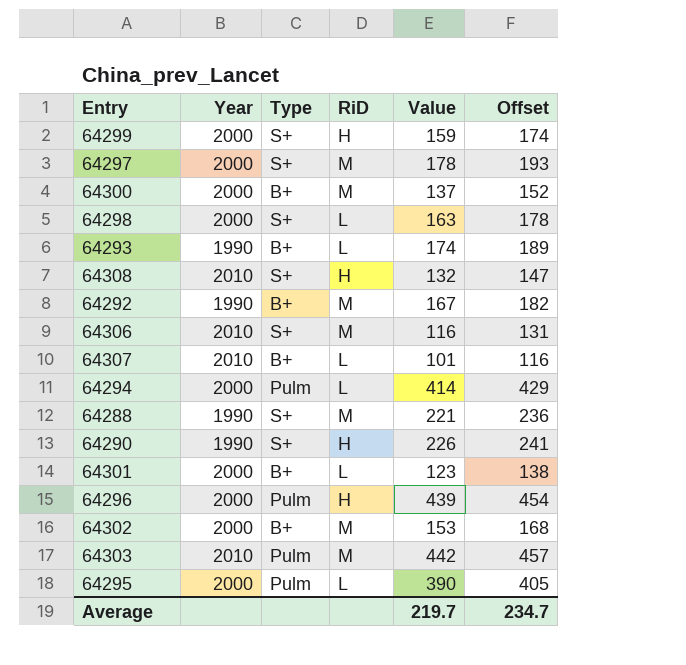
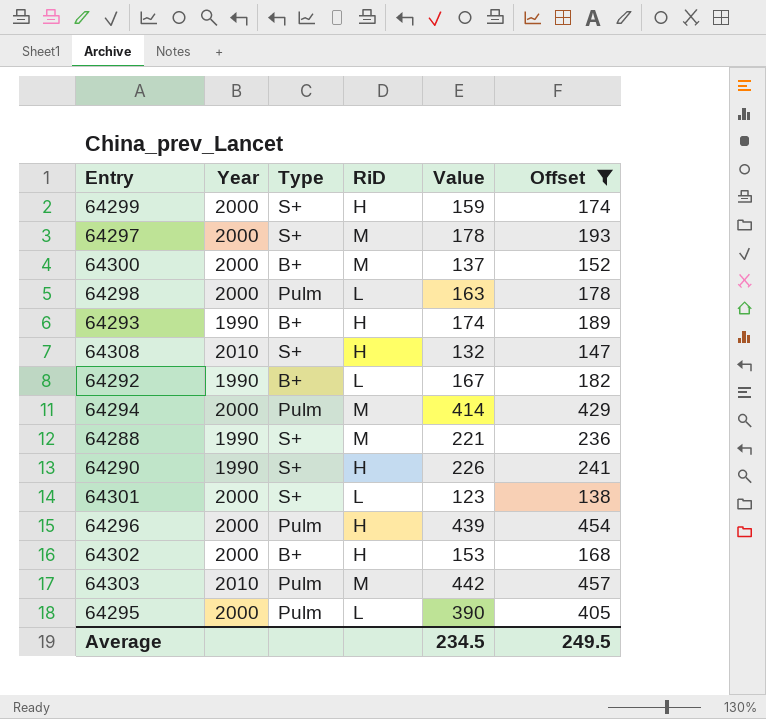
filter: none -> Offset >= 138
64298 | Type: S+ -> Pulm
64293 | RiD: L -> H
64292 | RiD: M -> L
64294 | RiD: L -> M
64301 | Type: B+ -> S+
64302 | RiD: M -> H
Average | Value: 219.7 -> 234.5
Average | Offset: 234.7 -> 249.5

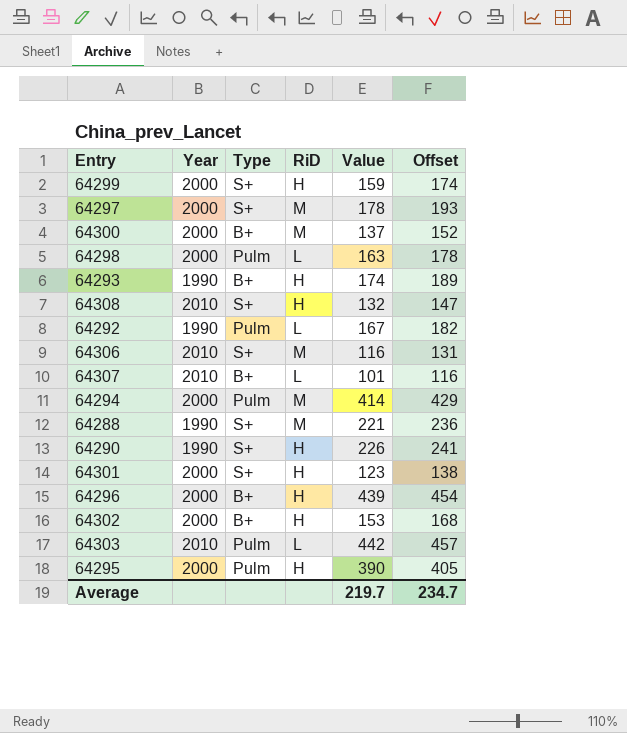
filter: Offset >= 138 -> none
64292 | Type: B+ -> Pulm
64301 | RiD: L -> H
64296 | Type: Pulm -> B+
64303 | RiD: M -> L
64295 | RiD: L -> H
Average | Value: 234.5 -> 219.7
Average | Offset: 249.5 -> 234.7

